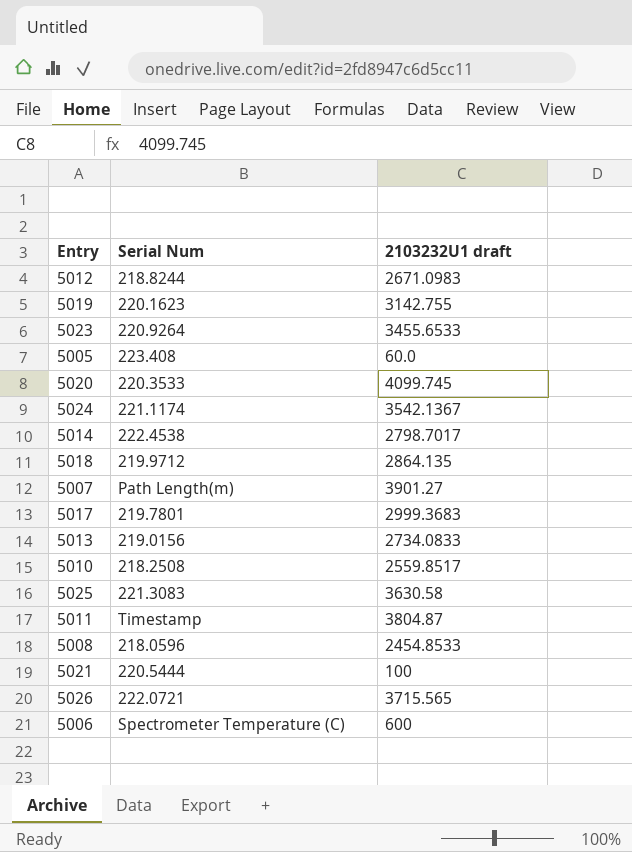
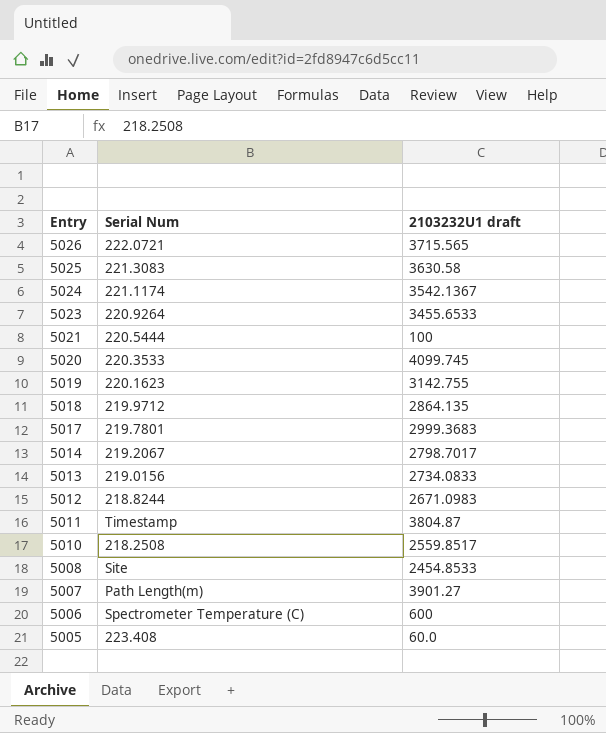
row order: none -> Entry descending
5014 | Serial Num: 222.4538 -> 219.2067
5008 | Serial Num: 218.0596 -> Site

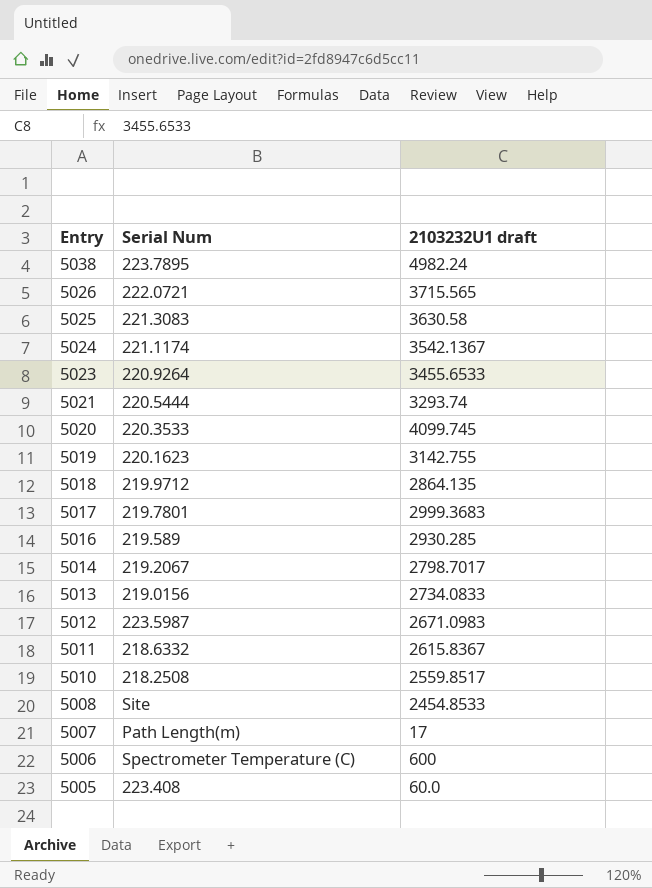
row 5038: none -> 223.7895 | 4982.24
5021 | 2103232U1 draft: 100 -> 3293.74
row 5016: none -> 219.589 | 2930.285
5012 | Serial Num: 218.8244 -> 223.5987
5011 | Serial Num: Timestamp -> 218.6332
5011 | 2103232U1 draft: 3804.87 -> 2615.8367
5007 | 2103232U1 draft: 3901.27 -> 17

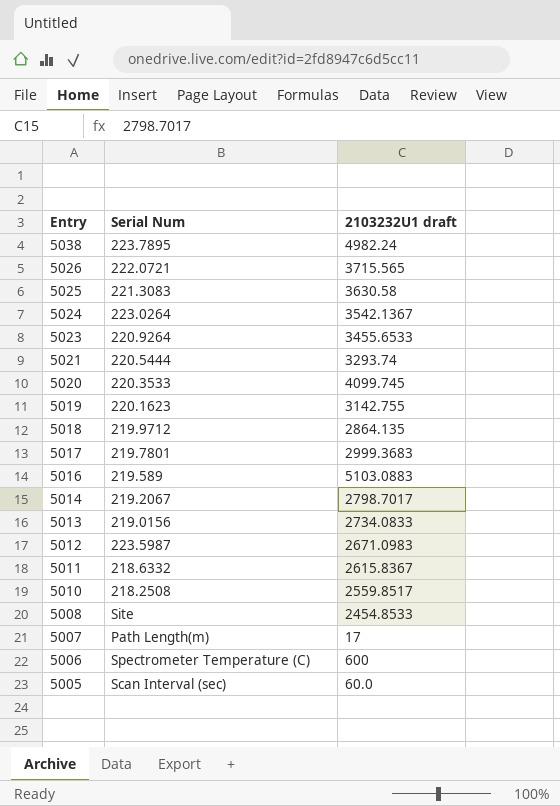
5024 | Serial Num: 221.1174 -> 223.0264
5016 | 2103232U1 draft: 2930.285 -> 5103.0883
5005 | Serial Num: 223.408 -> Scan Interval (sec)

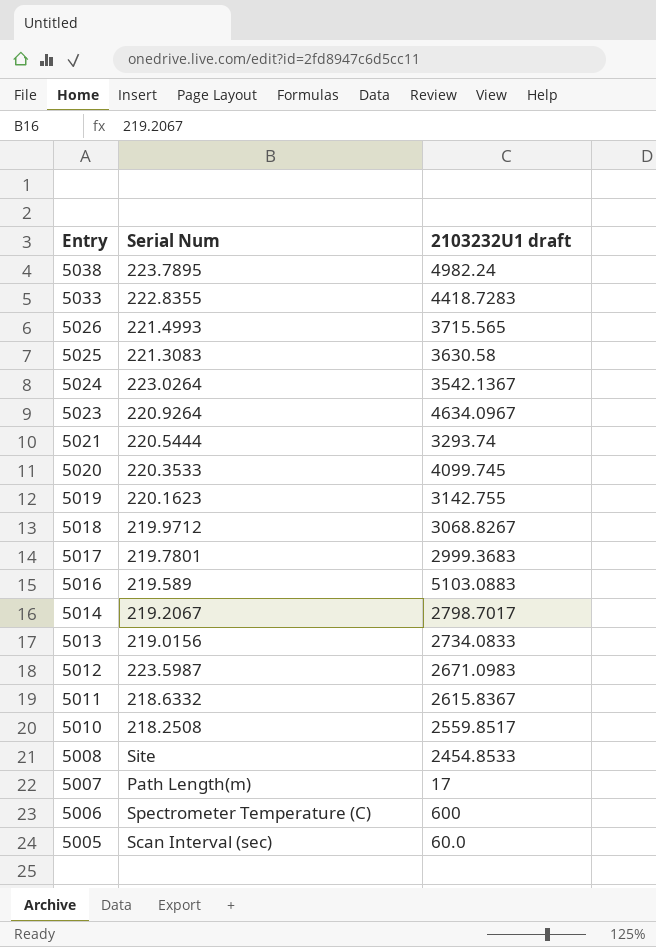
row 5033: none -> 222.8355 | 4418.7283
5026 | Serial Num: 222.0721 -> 221.4993
5023 | 2103232U1 draft: 3455.6533 -> 4634.0967
5018 | 2103232U1 draft: 2864.135 -> 3068.8267

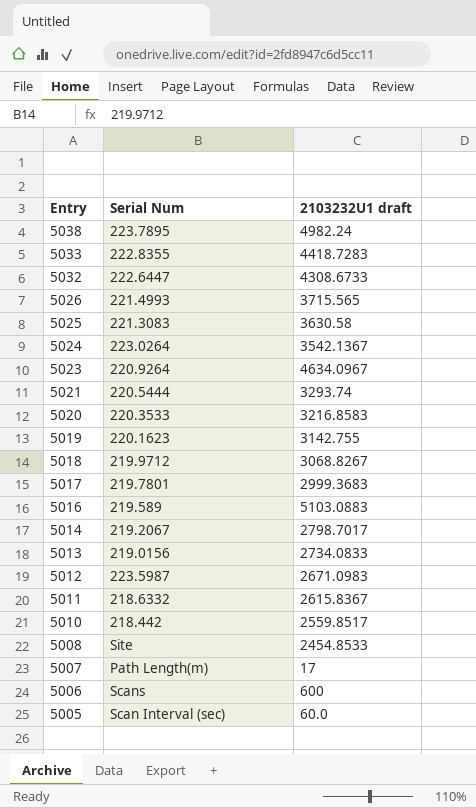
row 5032: none -> 222.6447 | 4308.6733
5020 | 2103232U1 draft: 4099.745 -> 3216.8583
5010 | Serial Num: 218.2508 -> 218.442
5006 | Serial Num: Spectrometer Temperature (C) -> Scans

